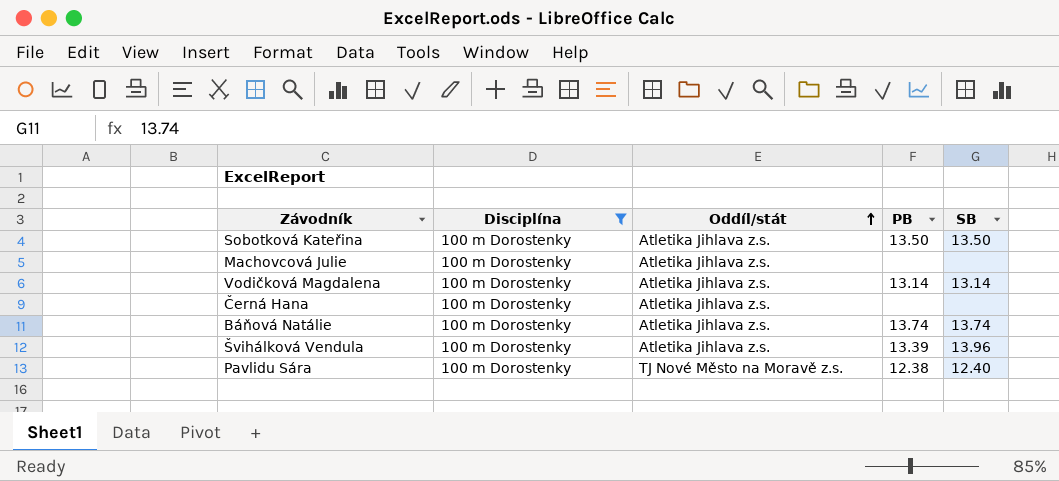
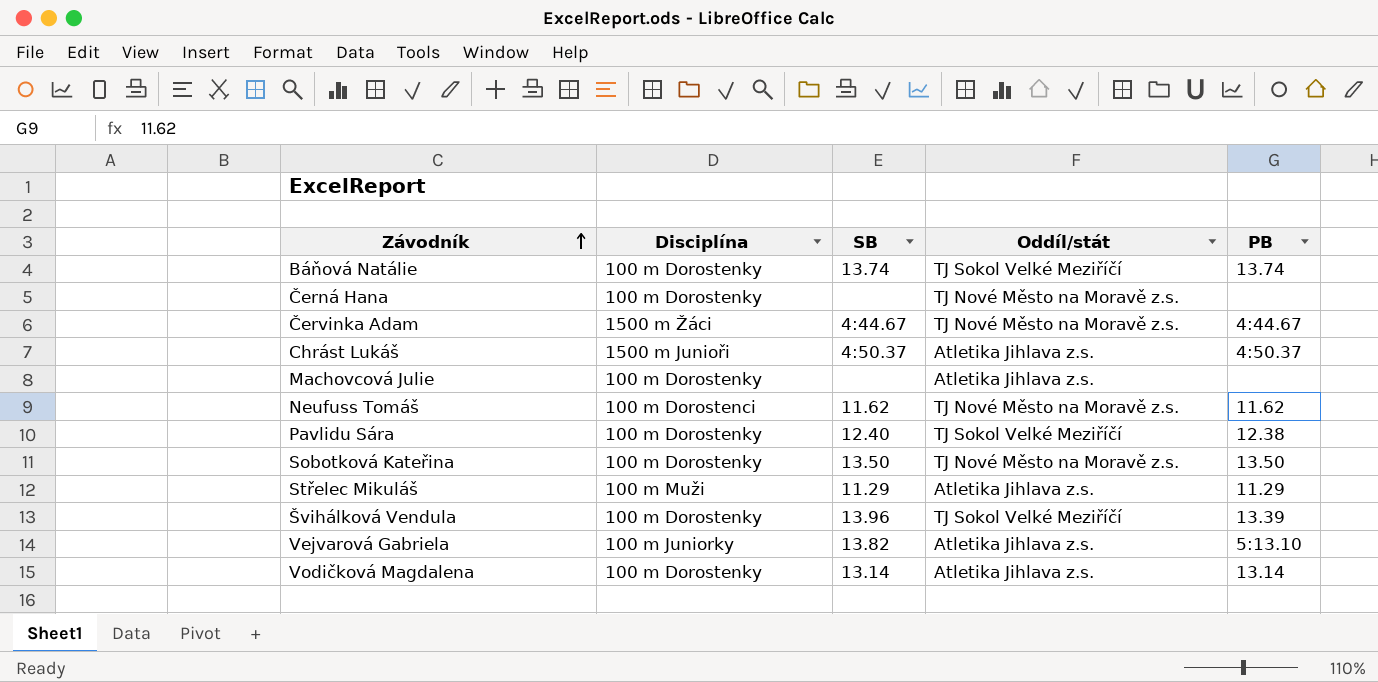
filter: Disciplína = 100 m Dorostenky -> none
row order: Oddíl/stát ascending -> Závodník ascending
column SB | position: 5 -> 3
Báňová Natálie | Oddíl/stát: Atletika Jihlava z.s. -> TJ Sokol Velké Meziříčí
Černá Hana | Oddíl/stát: Atletika Jihlava z.s. -> TJ Nové Město na Moravě z.s.
Pavlidu Sára | Oddíl/stát: TJ Nové Město na Moravě z.s. -> TJ Sokol Velké Meziříčí
Sobotková Kateřina | Oddíl/stát: Atletika Jihlava z.s. -> TJ Nové Město na Moravě z.s.
Švihálková Vendula | Oddíl/stát: Atletika Jihlava z.s. -> TJ Sokol Velké Meziříčí

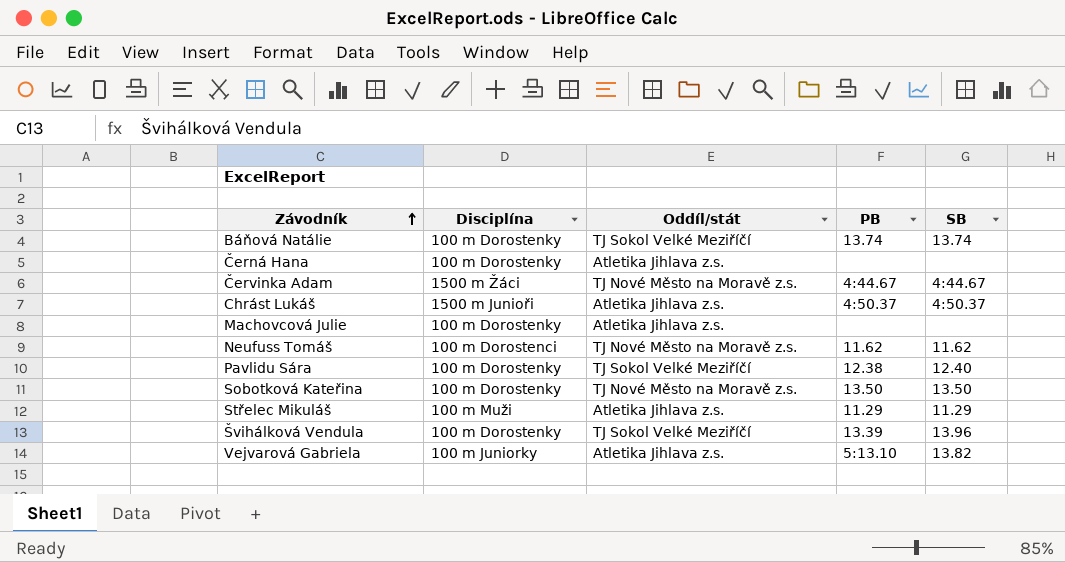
column SB | position: 3 -> 5
row Vodičková Magdalena: 100 m Dorostenky | 13.14 | Atletika Jihlava z.s. | 13.14 -> none
Černá Hana | Oddíl/stát: TJ Nové Město na Moravě z.s. -> Atletika Jihlava z.s.

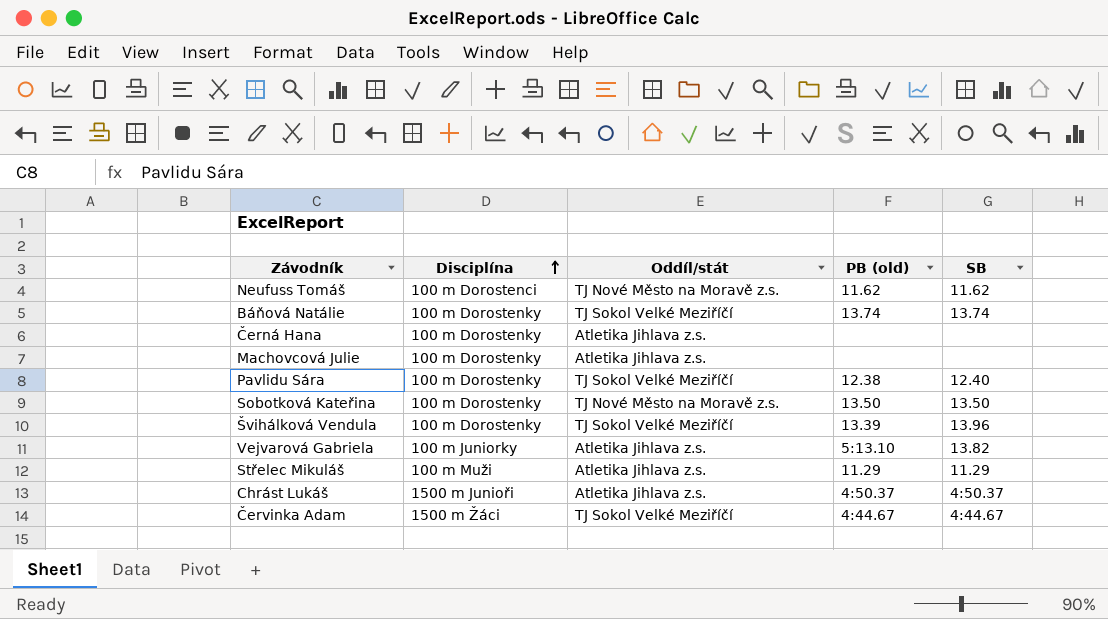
row order: Závodník ascending -> Disciplína ascending
column name: PB -> PB (old)
Červinka Adam | Oddíl/stát: TJ Nové Město na Moravě z.s. -> TJ Sokol Velké Meziříčí

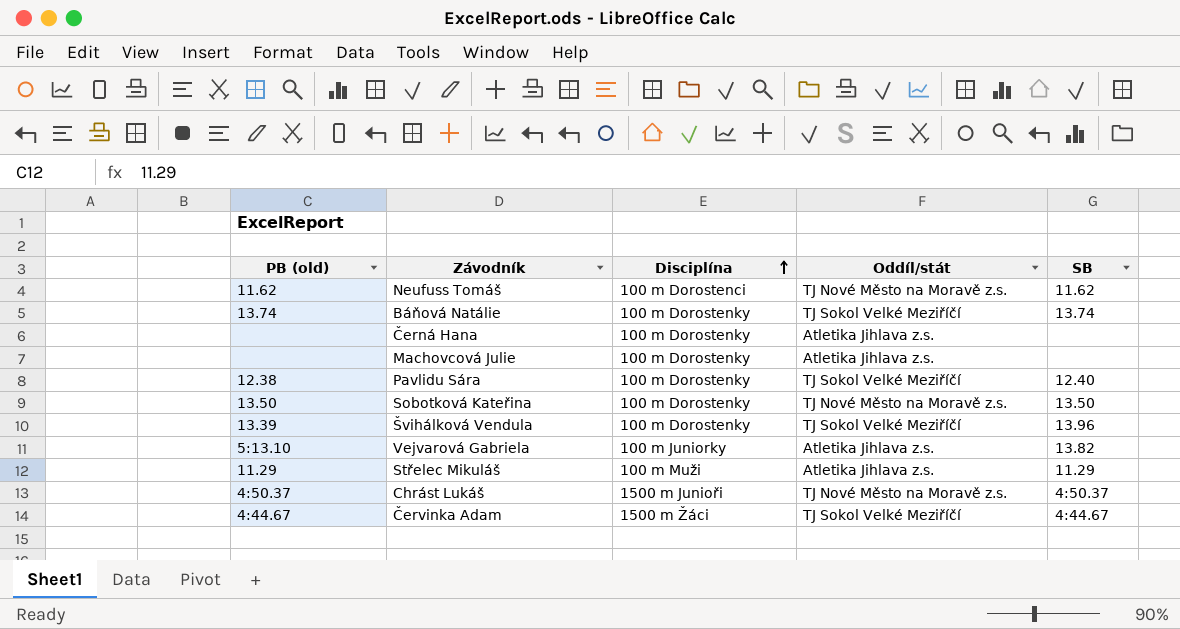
column PB (old) | position: 4 -> 1
Chrást Lukáš | Oddíl/stát: Atletika Jihlava z.s. -> TJ Nové Město na Moravě z.s.

